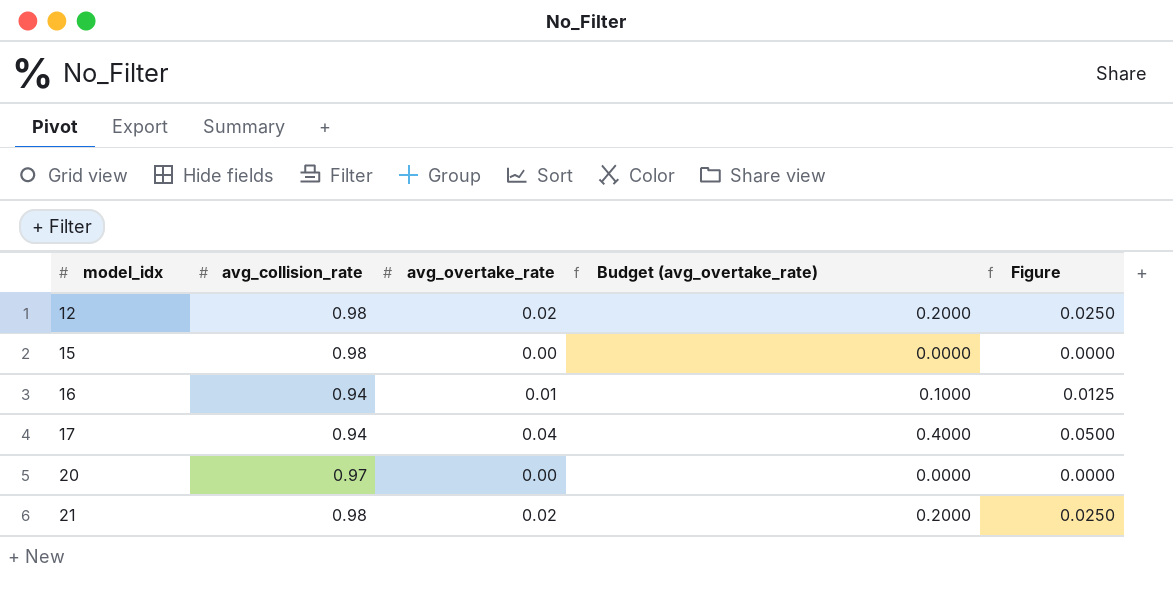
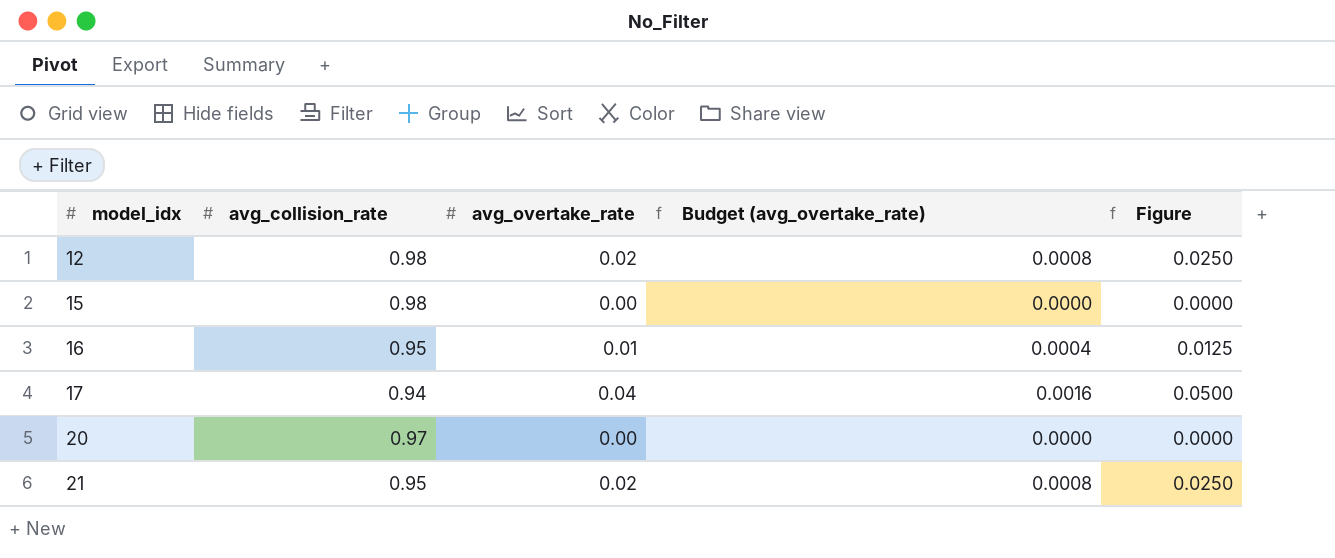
column Budget (avg_overtake_rate) | formula: [avg_overtake_rate] * 10 -> [avg_overtake_rate] * 0.04
16 | avg_collision_rate: 0.94 -> 0.95
21 | avg_collision_rate: 0.98 -> 0.95

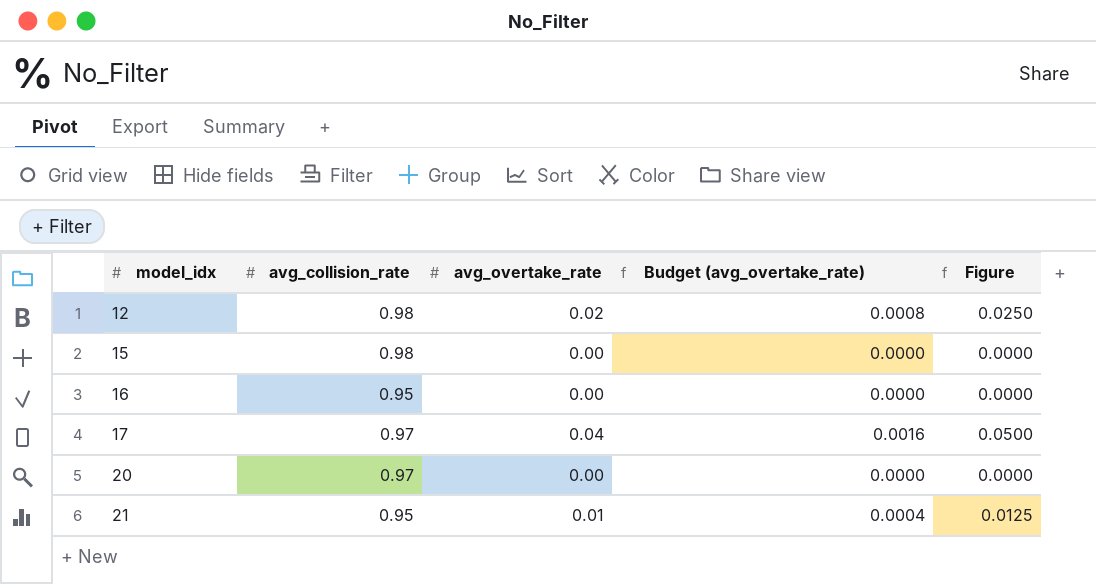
16 | avg_overtake_rate: 0.01 -> 0.00
16 | Budget (avg_overtake_rate): 0.0004 -> 0.0000
16 | Figure: 0.0125 -> 0.0000
17 | avg_collision_rate: 0.94 -> 0.97
21 | avg_overtake_rate: 0.02 -> 0.01
21 | Budget (avg_overtake_rate): 0.0008 -> 0.0004
21 | Figure: 0.0250 -> 0.0125

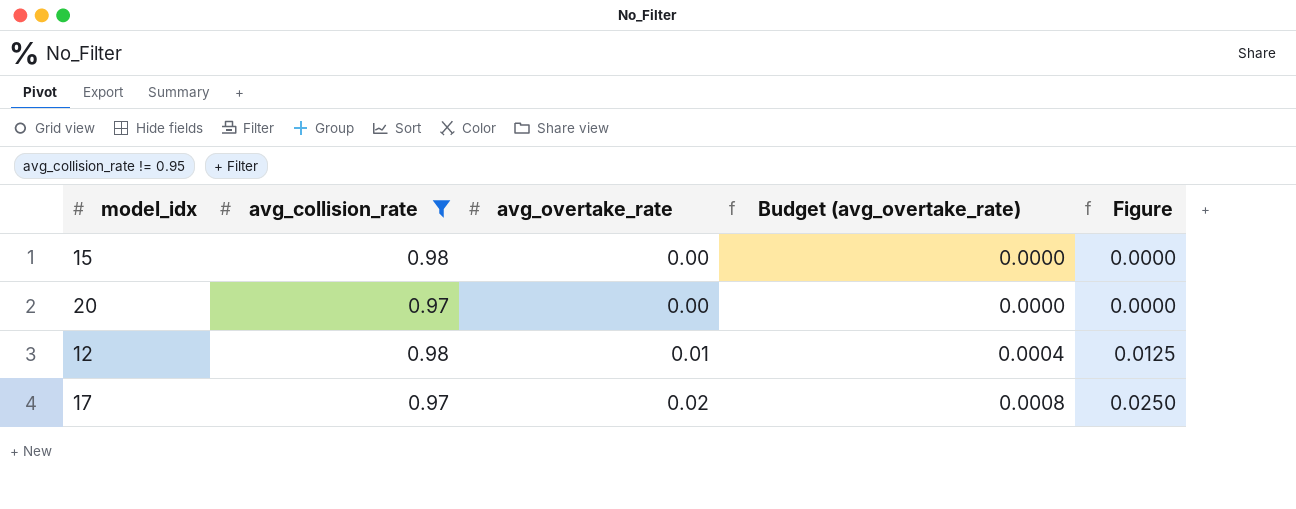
filter: none -> avg_collision_rate != 0.95
row order: model_idx ascending -> avg_overtake_rate ascending
12 | avg_overtake_rate: 0.02 -> 0.01
12 | Budget (avg_overtake_rate): 0.0008 -> 0.0004
12 | Figure: 0.0250 -> 0.0125
17 | avg_overtake_rate: 0.04 -> 0.02
17 | Budget (avg_overtake_rate): 0.0016 -> 0.0008
17 | Figure: 0.0500 -> 0.0250

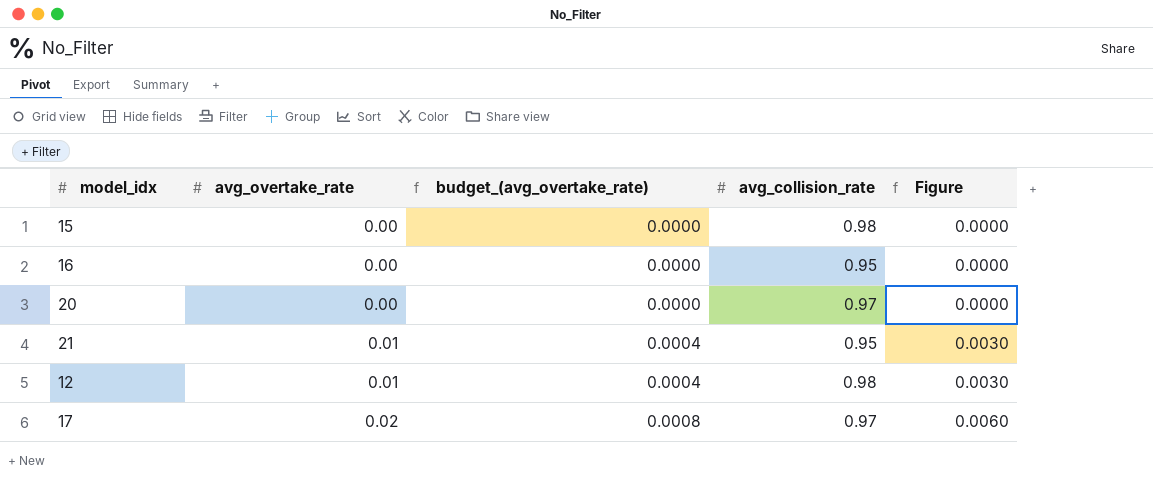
filter: avg_collision_rate != 0.95 -> none
column name: Budget (avg_overtake_rate) -> budget_(avg_overtake_rate)
column avg_collision_rate | position: 2 -> 4
column Figure | formula: [avg_overtake_rate] * 1.25 -> [avg_overtake_rate] * 0.3

